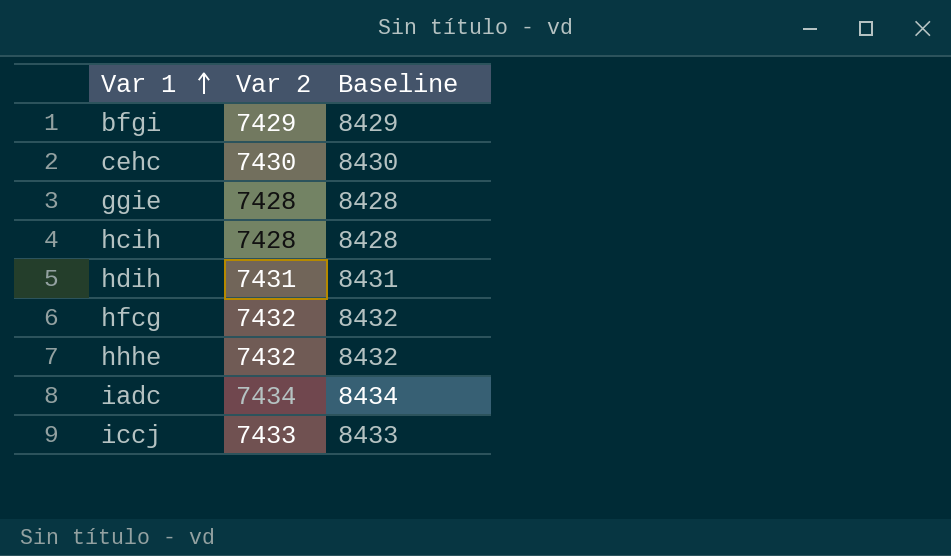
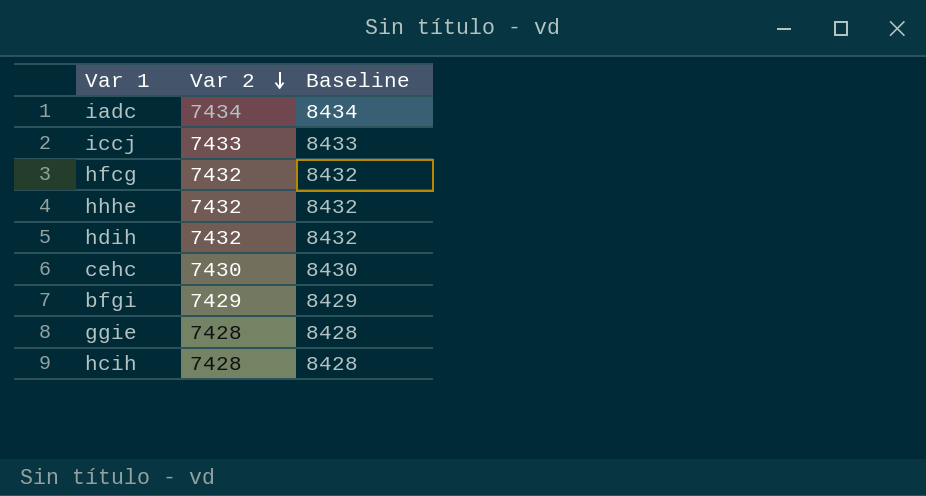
row order: Var 1 ascending -> Var 2 descending
hdih | Var 2: 7431 -> 7432
hdih | Baseline: 8431 -> 8432

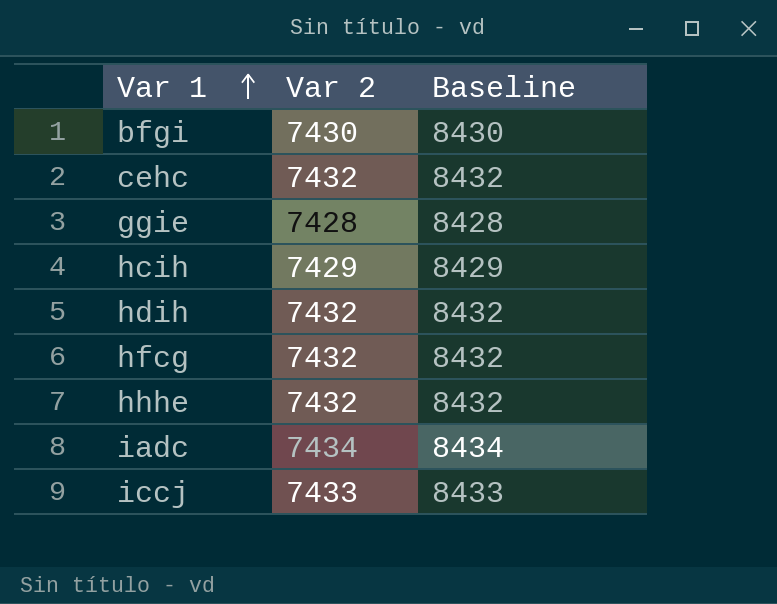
row order: Var 2 descending -> Var 1 ascending
bfgi | Var 2: 7429 -> 7430
bfgi | Baseline: 8429 -> 8430
cehc | Var 2: 7430 -> 7432
cehc | Baseline: 8430 -> 8432
hcih | Var 2: 7428 -> 7429
hcih | Baseline: 8428 -> 8429

